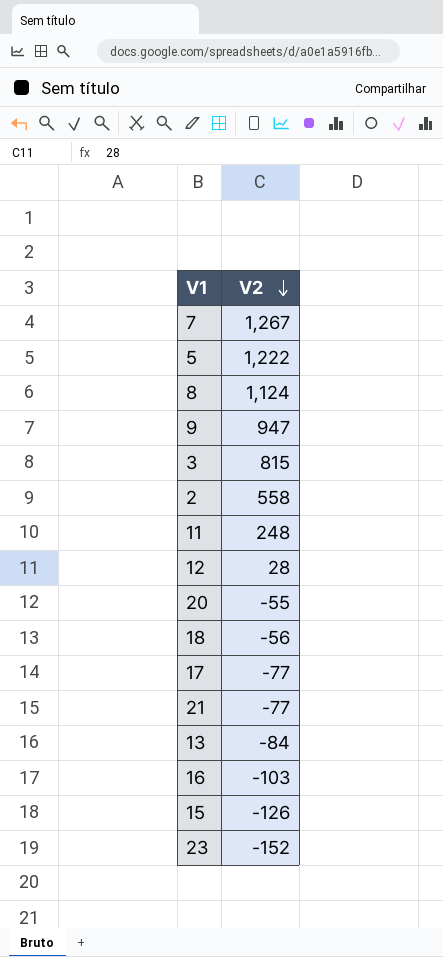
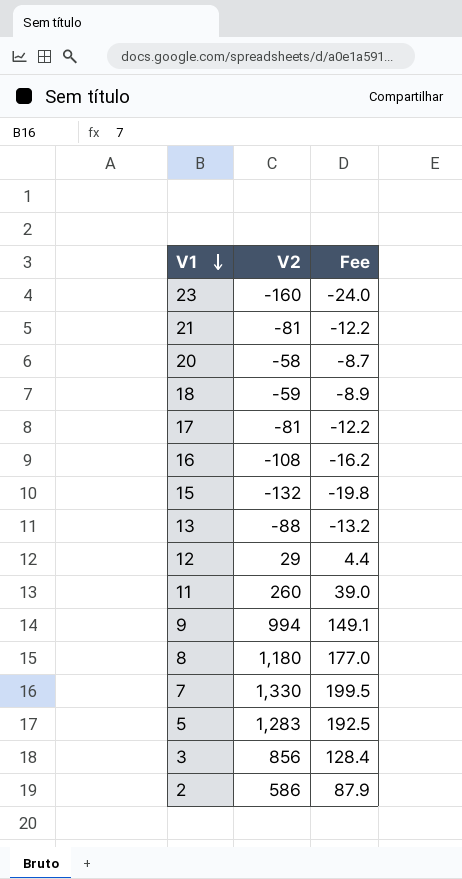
row order: V2 descending -> V1 descending
column Fee | formula: none -> [V2] * 0.15
23 | V2: -152 -> -160
21 | V2: -77 -> -81
20 | V2: -55 -> -58
18 | V2: -56 -> -59
17 | V2: -77 -> -81
16 | V2: -103 -> -108
15 | V2: -126 -> -132
13 | V2: -84 -> -88
12 | V2: 28 -> 29
11 | V2: 248 -> 260
9 | V2: 947 -> 994
8 | V2: 1,124 -> 1,180
7 | V2: 1,267 -> 1,330
5 | V2: 1,222 -> 1,283
3 | V2: 815 -> 856
2 | V2: 558 -> 586

